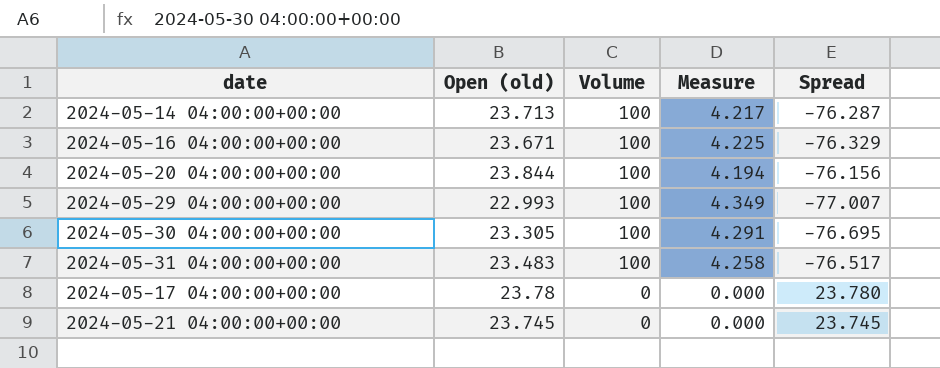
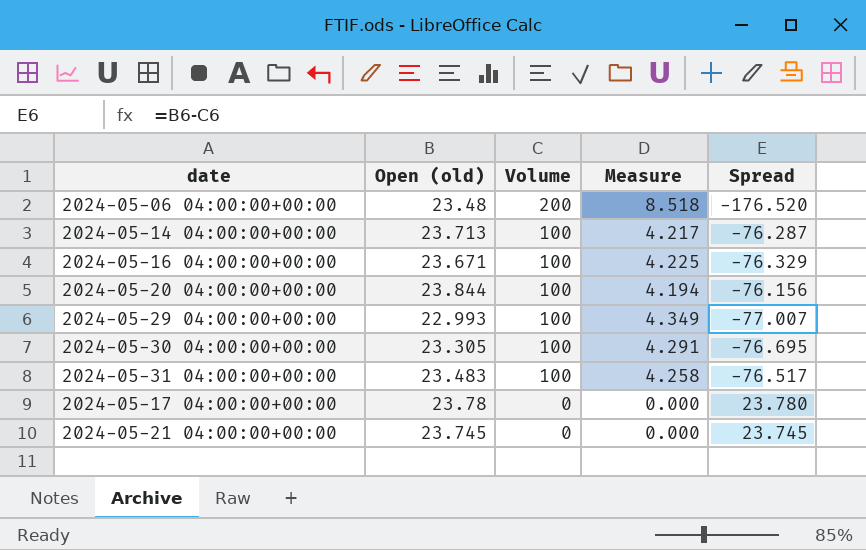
row 2024-05-06 04:00:00+00:00: none -> 23.48 | 200 | 8.518 | -176.520

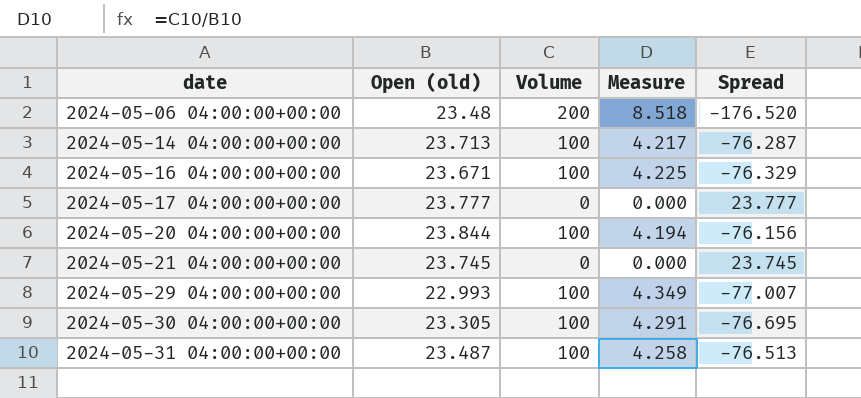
row order: Volume descending -> date ascending
2024-05-17 04:00:00+00:00 | Open (old): 23.78 -> 23.777
2024-05-17 04:00:00+00:00 | Spread: 23.780 -> 23.777
2024-05-31 04:00:00+00:00 | Open (old): 23.483 -> 23.487
2024-05-31 04:00:00+00:00 | Spread: -76.517 -> -76.513

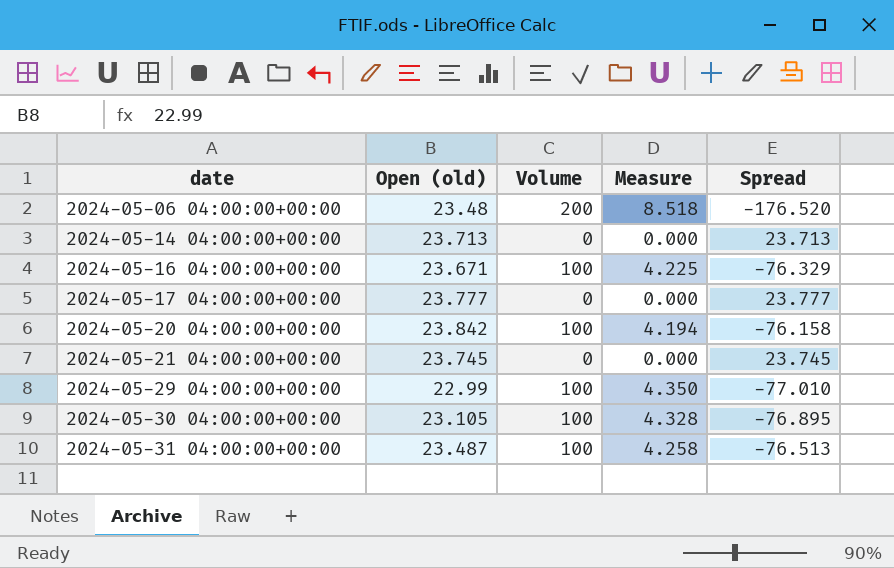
2024-05-14 04:00:00+00:00 | Volume: 100 -> 0
2024-05-14 04:00:00+00:00 | Measure: 4.217 -> 0.000
2024-05-14 04:00:00+00:00 | Spread: -76.287 -> 23.713
2024-05-20 04:00:00+00:00 | Open (old): 23.844 -> 23.842
2024-05-20 04:00:00+00:00 | Spread: -76.156 -> -76.158
2024-05-29 04:00:00+00:00 | Open (old): 22.993 -> 22.99
2024-05-29 04:00:00+00:00 | Measure: 4.349 -> 4.350
2024-05-29 04:00:00+00:00 | Spread: -77.007 -> -77.010
2024-05-30 04:00:00+00:00 | Open (old): 23.305 -> 23.105
2024-05-30 04:00:00+00:00 | Measure: 4.291 -> 4.328
2024-05-30 04:00:00+00:00 | Spread: -76.695 -> -76.895

